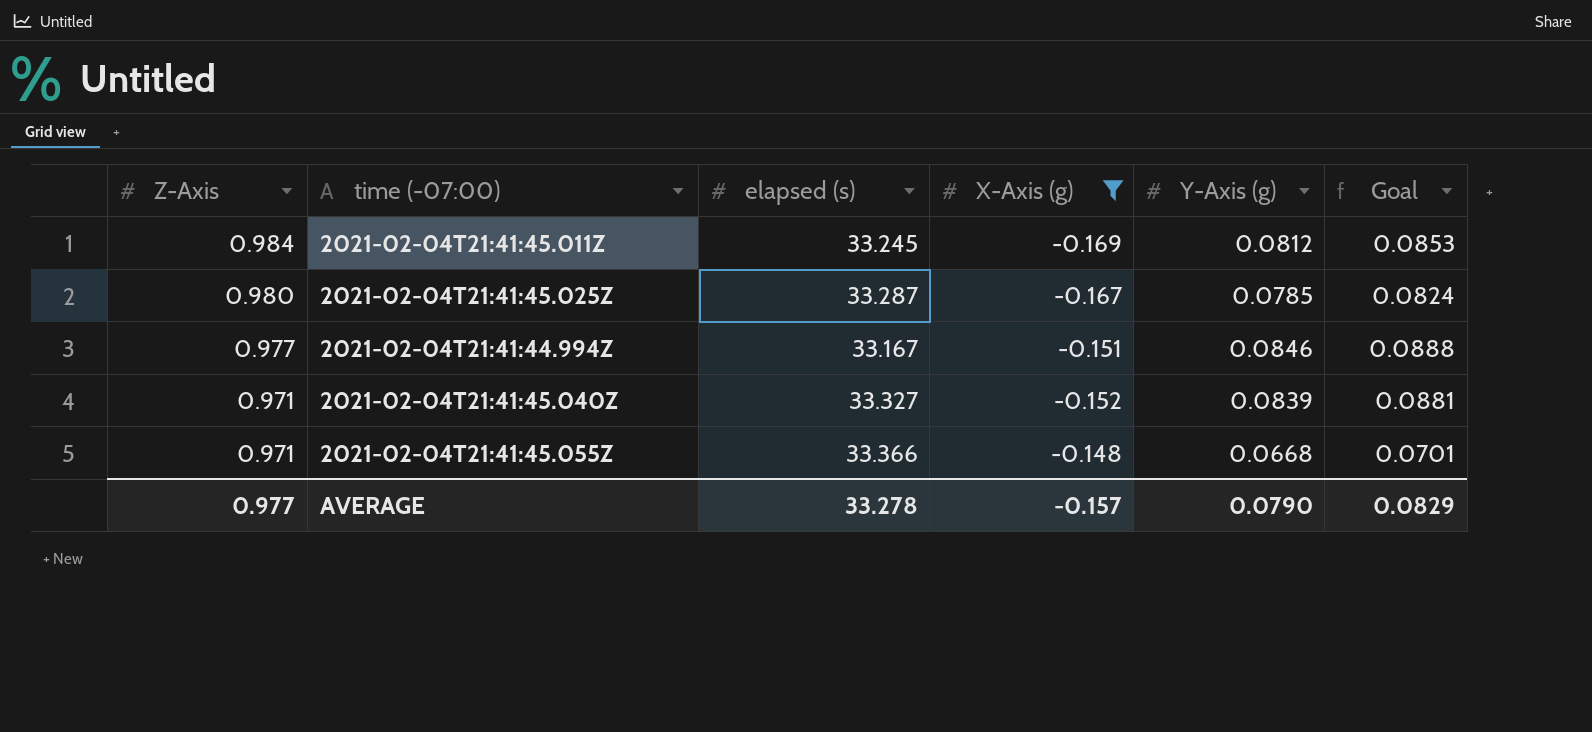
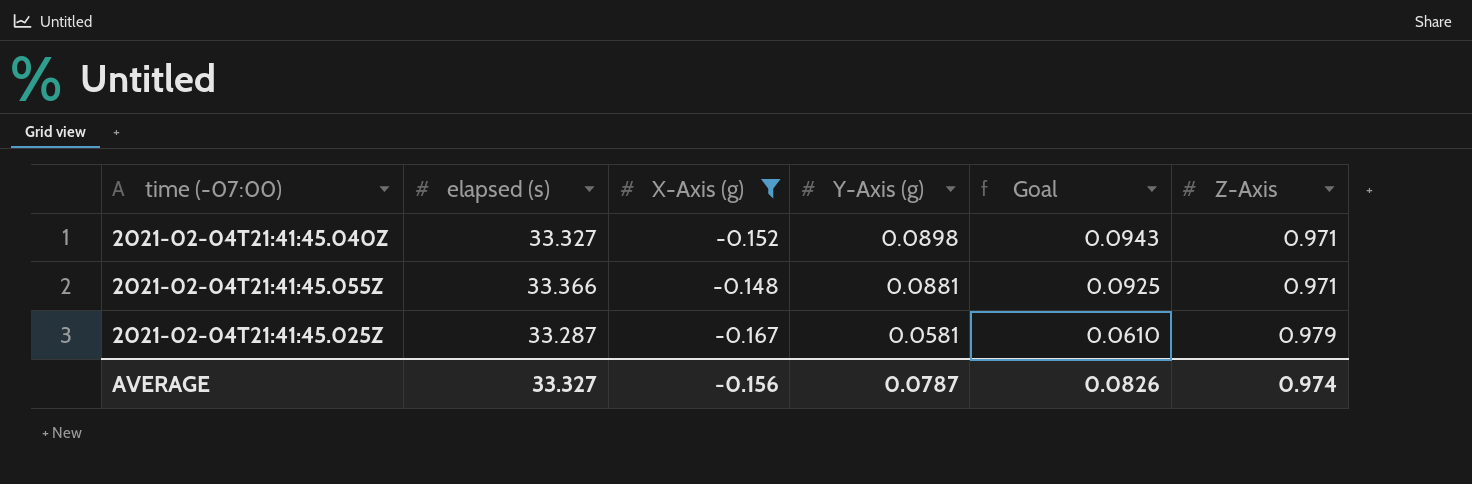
row order: Z-Axis descending -> Y-Axis (g) descending
column Z-Axis | position: 1 -> 6
row 2021-02-04T21:41:45.011Z: 0.984 | 33.245 | -0.169 | 0.0812 | 0.0853 -> none
row 2021-02-04T21:41:44.994Z: 0.977 | 33.167 | -0.151 | 0.0846 | 0.0888 -> none
2021-02-04T21:41:45.040Z | Y-Axis (g): 0.0839 -> 0.0898
2021-02-04T21:41:45.040Z | Goal: 0.0881 -> 0.0943
2021-02-04T21:41:45.055Z | Y-Axis (g): 0.0668 -> 0.0881
2021-02-04T21:41:45.055Z | Goal: 0.0701 -> 0.0925
2021-02-04T21:41:45.025Z | Y-Axis (g): 0.0785 -> 0.0581
2021-02-04T21:41:45.025Z | Goal: 0.0824 -> 0.0610
2021-02-04T21:41:45.025Z | Z-Axis: 0.980 -> 0.979
AVERAGE | elapsed (s): 33.278 -> 33.327
AVERAGE | X-Axis (g): -0.157 -> -0.156
AVERAGE | Y-Axis (g): 0.0790 -> 0.0787
AVERAGE | Goal: 0.0829 -> 0.0826
AVERAGE | Z-Axis: 0.977 -> 0.974

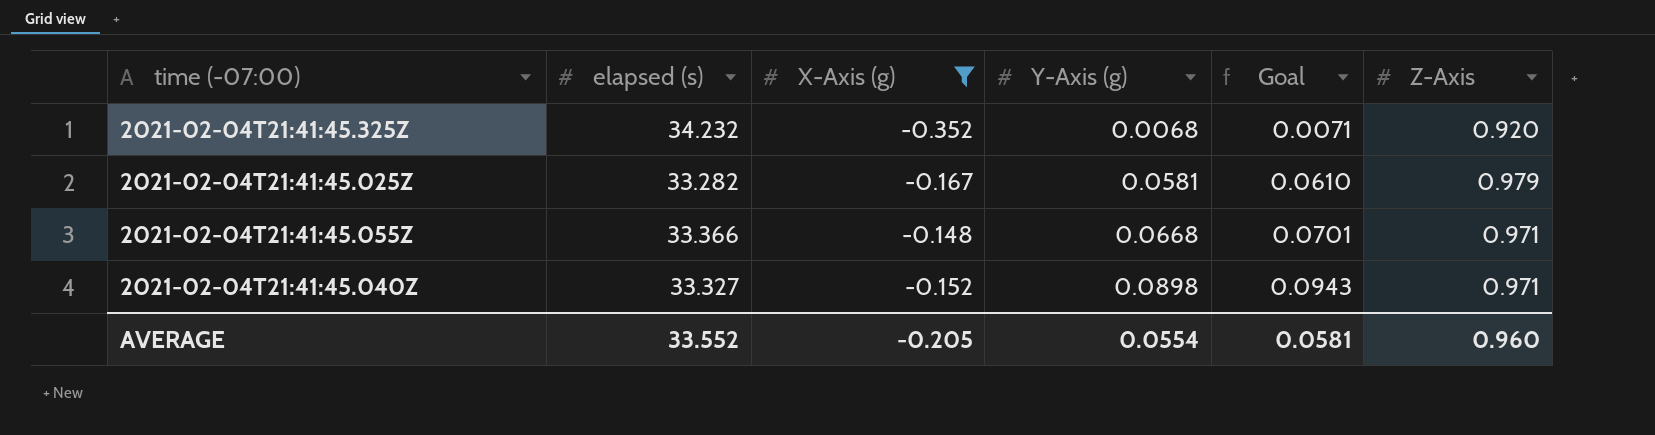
row order: Y-Axis (g) descending -> Y-Axis (g) ascending
row 2021-02-04T21:41:45.325Z: none -> 34.232 | -0.352 | 0.0068 | 0.0071 | 0.920
2021-02-04T21:41:45.025Z | elapsed (s): 33.287 -> 33.282
2021-02-04T21:41:45.055Z | Y-Axis (g): 0.0881 -> 0.0668
2021-02-04T21:41:45.055Z | Goal: 0.0925 -> 0.0701
AVERAGE | elapsed (s): 33.327 -> 33.552
AVERAGE | X-Axis (g): -0.156 -> -0.205
AVERAGE | Y-Axis (g): 0.0787 -> 0.0554
AVERAGE | Goal: 0.0826 -> 0.0581
AVERAGE | Z-Axis: 0.974 -> 0.960

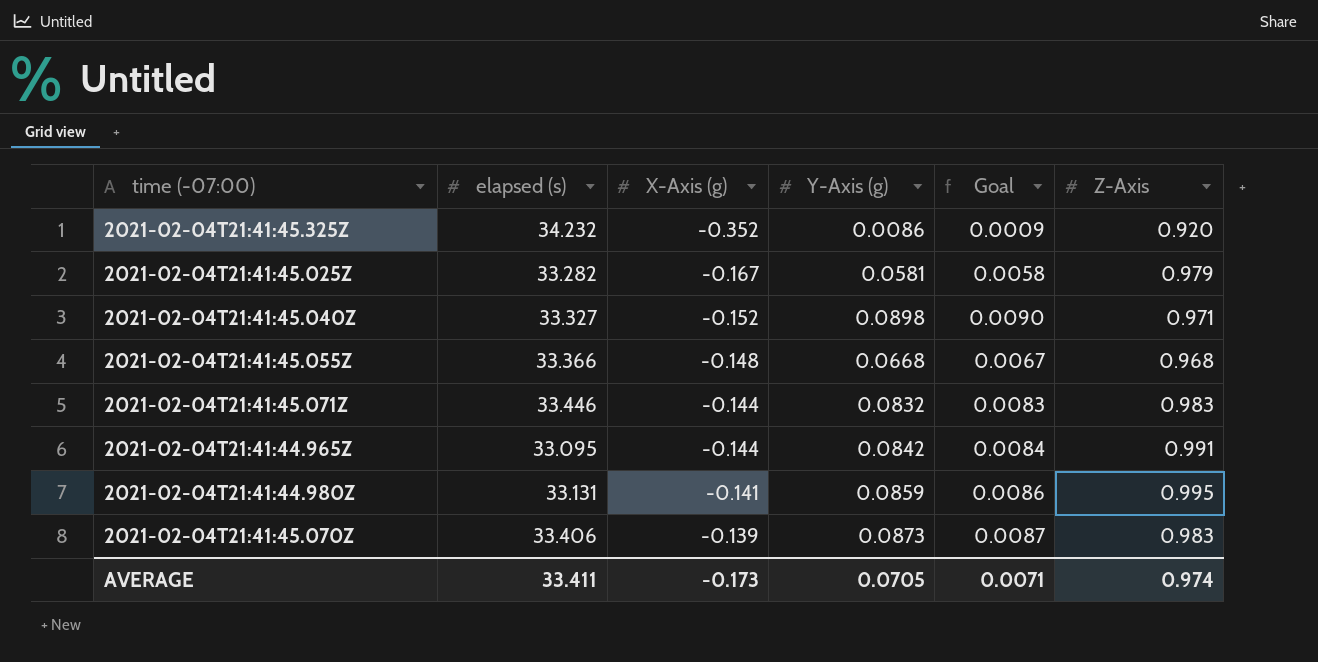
filter: X-Axis (g) <= -0.148 -> none
row order: Y-Axis (g) ascending -> X-Axis (g) ascending
column Goal | formula: [Y-Axis (g)] * 1.05 -> [Y-Axis (g)] * 0.1
2021-02-04T21:41:45.325Z | Y-Axis (g): 0.0068 -> 0.0086
2021-02-04T21:41:45.055Z | Z-Axis: 0.971 -> 0.968
AVERAGE | elapsed (s): 33.552 -> 33.411
AVERAGE | X-Axis (g): -0.205 -> -0.173
AVERAGE | Y-Axis (g): 0.0554 -> 0.0705
AVERAGE | Goal: 0.0581 -> 0.0071
AVERAGE | Z-Axis: 0.960 -> 0.974

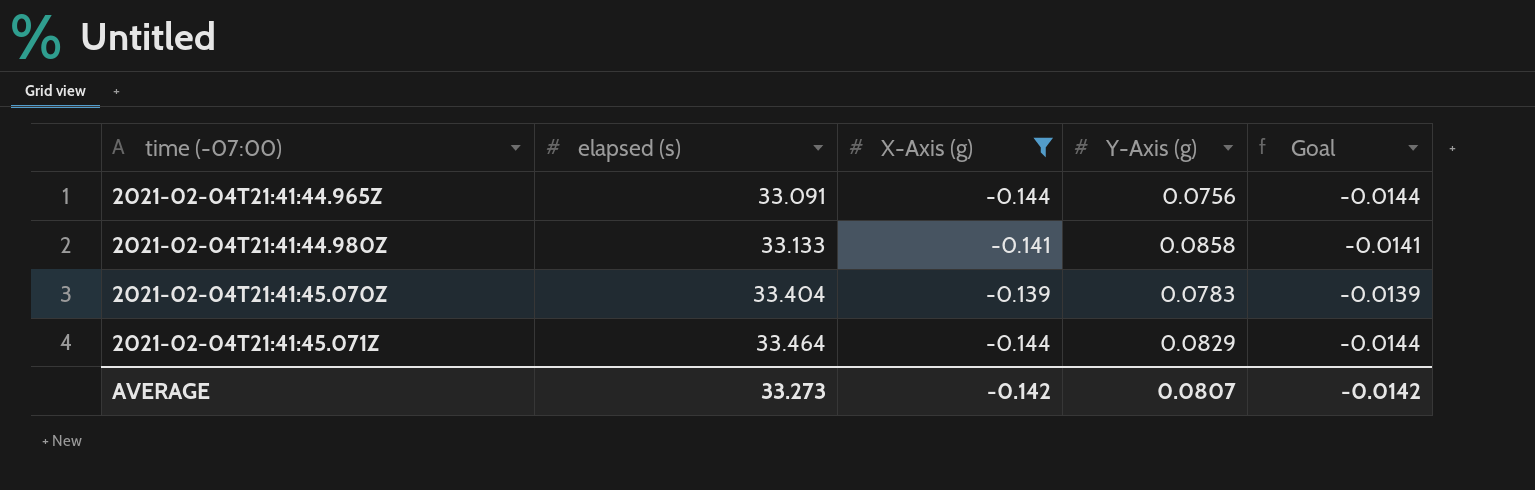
filter: none -> X-Axis (g) >= -0.144
row order: X-Axis (g) ascending -> time (-07:00) ascending
column Z-Axis | position: 6 -> none
column Goal | formula: [Y-Axis (g)] * 0.1 -> [X-Axis (g)] * 0.1
2021-02-04T21:41:44.965Z | elapsed (s): 33.095 -> 33.091
2021-02-04T21:41:44.965Z | Y-Axis (g): 0.0842 -> 0.0756
2021-02-04T21:41:44.980Z | elapsed (s): 33.131 -> 33.133
2021-02-04T21:41:44.980Z | Y-Axis (g): 0.0859 -> 0.0858
2021-02-04T21:41:45.070Z | elapsed (s): 33.406 -> 33.404
2021-02-04T21:41:45.070Z | Y-Axis (g): 0.0873 -> 0.0783
2021-02-04T21:41:45.071Z | elapsed (s): 33.446 -> 33.464
2021-02-04T21:41:45.071Z | Y-Axis (g): 0.0832 -> 0.0829
AVERAGE | elapsed (s): 33.411 -> 33.273
AVERAGE | X-Axis (g): -0.173 -> -0.142
AVERAGE | Y-Axis (g): 0.0705 -> 0.0807
AVERAGE | Goal: 0.0071 -> -0.0142

